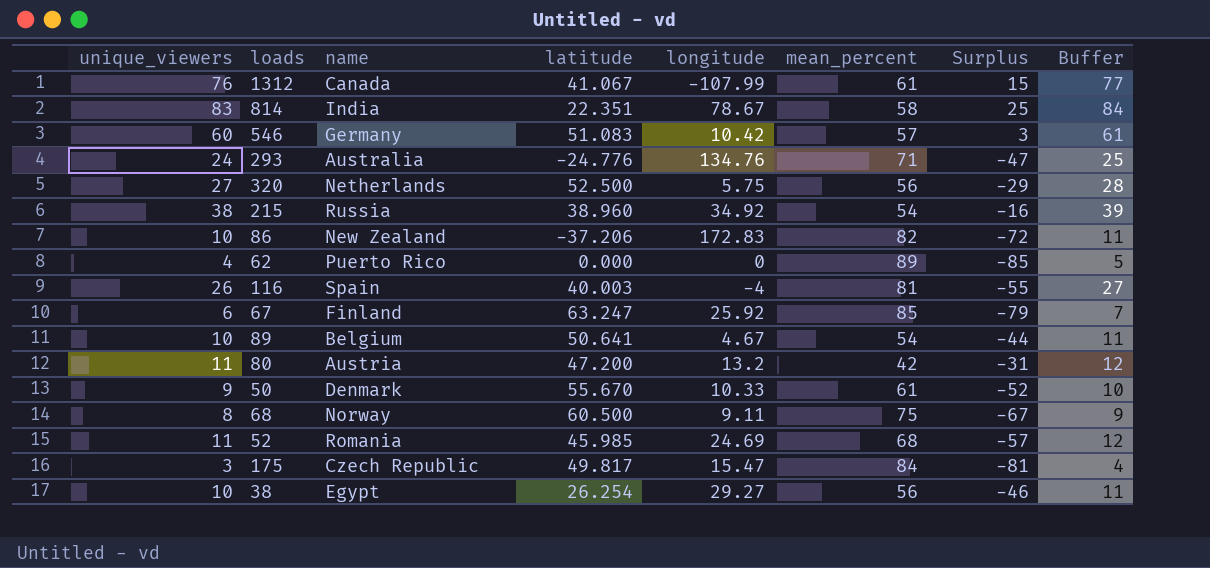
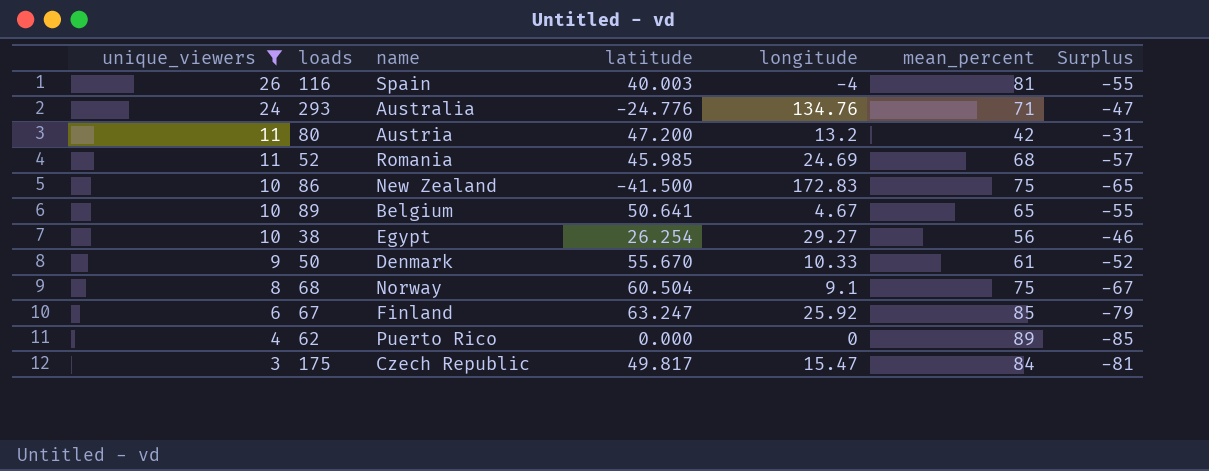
filter: none -> unique_viewers <= 26
row order: none -> unique_viewers descending
column Buffer | formula: [unique_viewers] + 1 -> none
86 | latitude: -37.206 -> -41.500
86 | mean_percent: 82 -> 75
86 | Surplus: -72 -> -65
89 | mean_percent: 54 -> 65
89 | Surplus: -44 -> -55
68 | latitude: 60.500 -> 60.504
68 | longitude: 9.11 -> 9.1

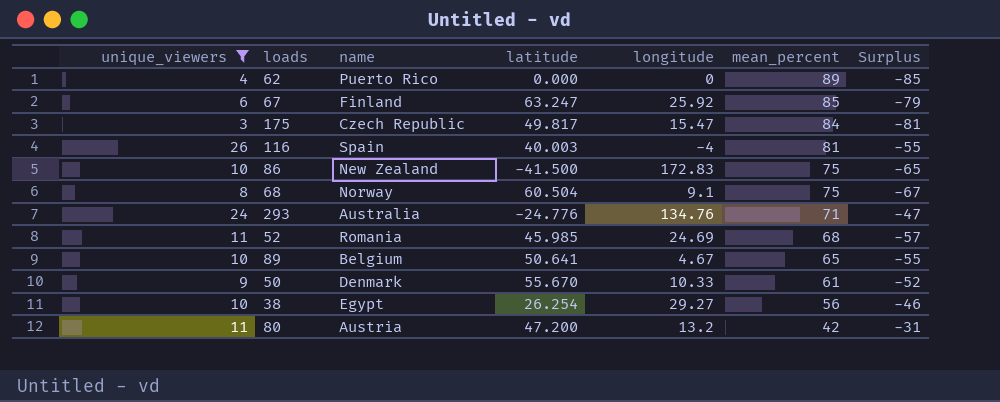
row order: unique_viewers descending -> mean_percent descending

